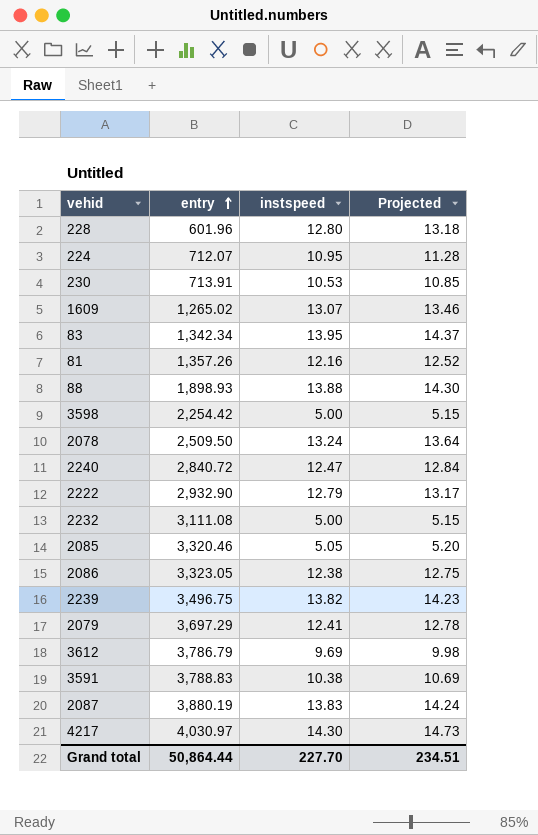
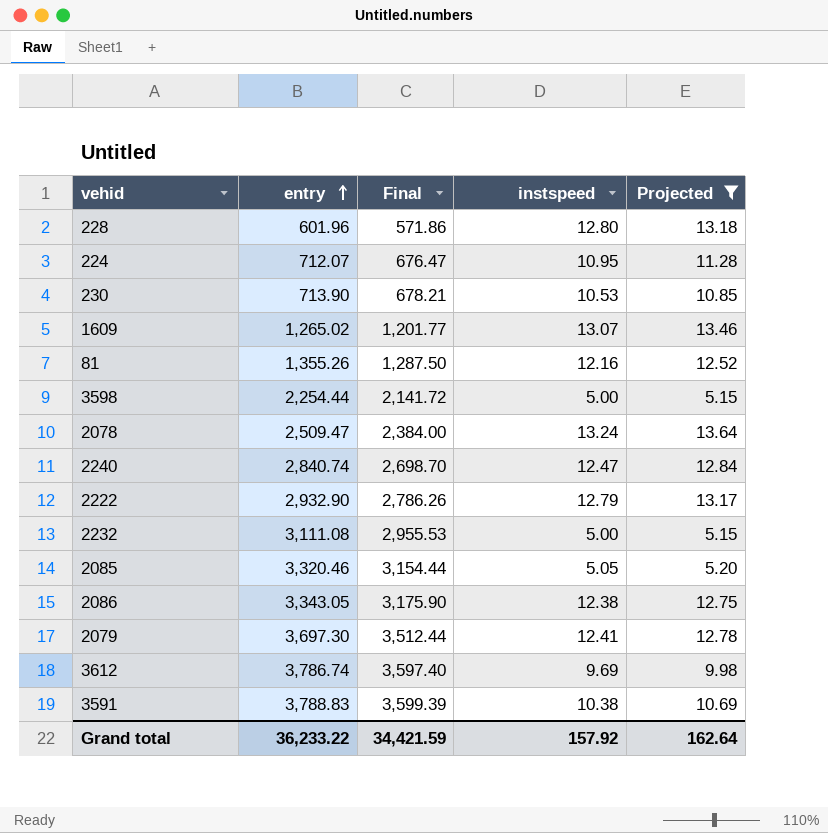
filter: none -> Projected <= 13.64
column Final | formula: none -> [entry] * 0.95
230 | entry: 713.91 -> 713.90
81 | entry: 1,357.26 -> 1,355.26
3598 | entry: 2,254.42 -> 2,254.44
2078 | entry: 2,509.50 -> 2,509.47
2240 | entry: 2,840.72 -> 2,840.74
2086 | entry: 3,323.05 -> 3,343.05
2079 | entry: 3,697.29 -> 3,697.30
3612 | entry: 3,786.79 -> 3,786.74
Grand total | entry: 50,864.44 -> 36,233.22
Grand total | instspeed: 227.70 -> 157.92
Grand total | Projected: 234.51 -> 162.64

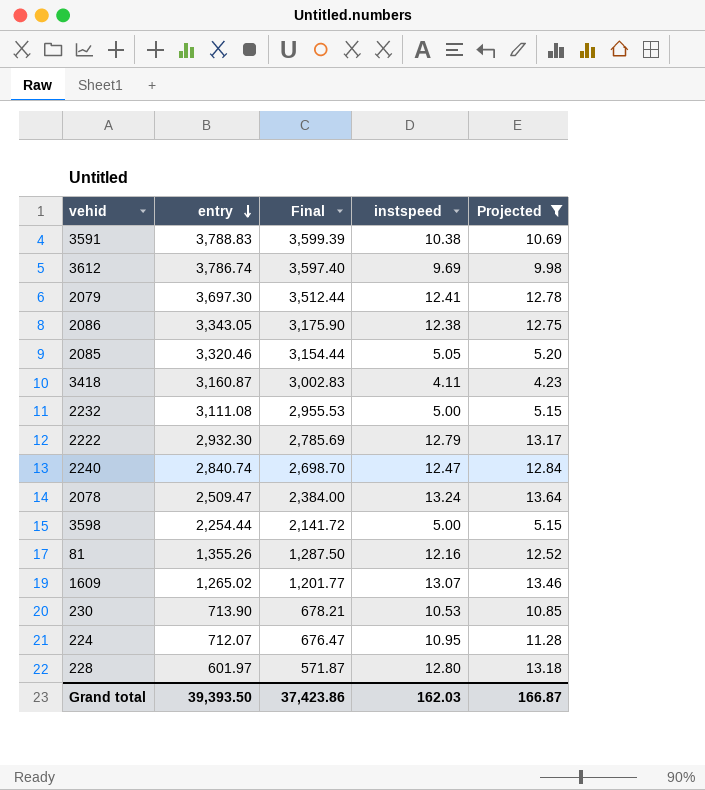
row order: entry ascending -> entry descending
row 3418: none -> 3,160.87 | 3,002.83 | 4.11 | 4.23
2222 | entry: 2,932.90 -> 2,932.30
2222 | Final: 2,786.26 -> 2,785.69
228 | entry: 601.96 -> 601.97
228 | Final: 571.86 -> 571.87
Grand total | entry: 36,233.22 -> 39,393.50
Grand total | Final: 34,421.59 -> 37,423.86
Grand total | instspeed: 157.92 -> 162.03
Grand total | Projected: 162.64 -> 166.87

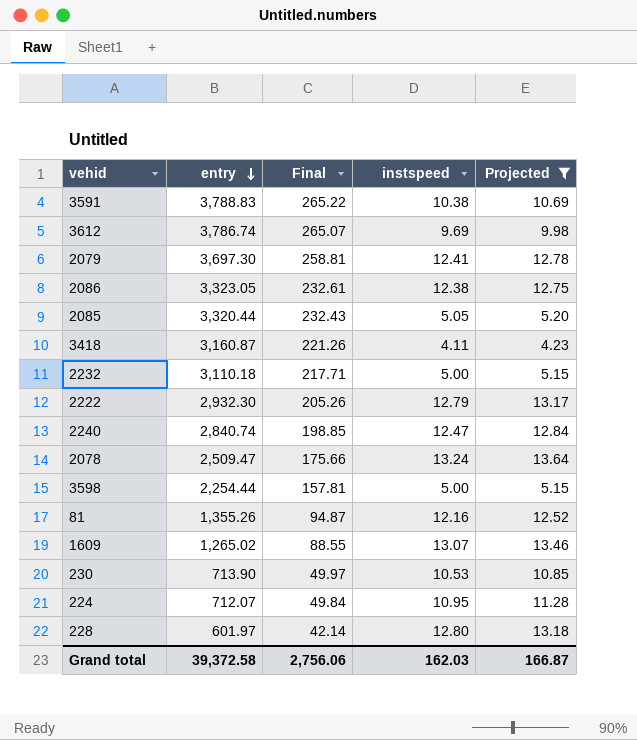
column Final | formula: [entry] * 0.95 -> [entry] * 0.07
2086 | entry: 3,343.05 -> 3,323.05
2085 | entry: 3,320.46 -> 3,320.44
2232 | entry: 3,111.08 -> 3,110.18
Grand total | entry: 39,393.50 -> 39,372.58
Grand total | Final: 37,423.86 -> 2,756.06

